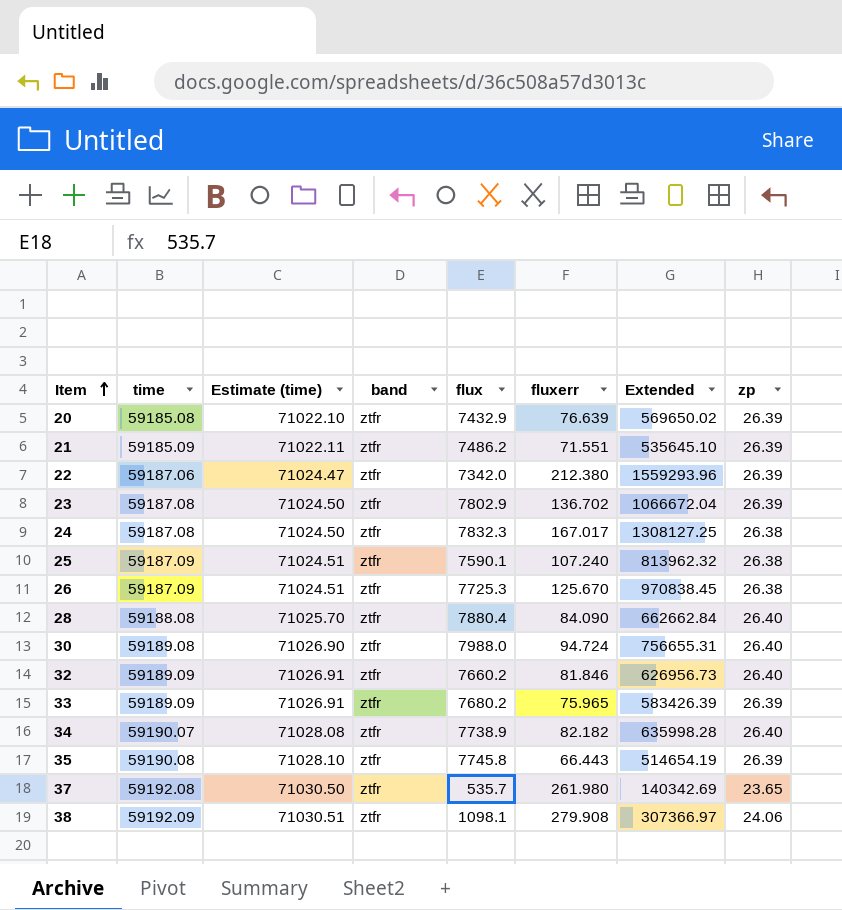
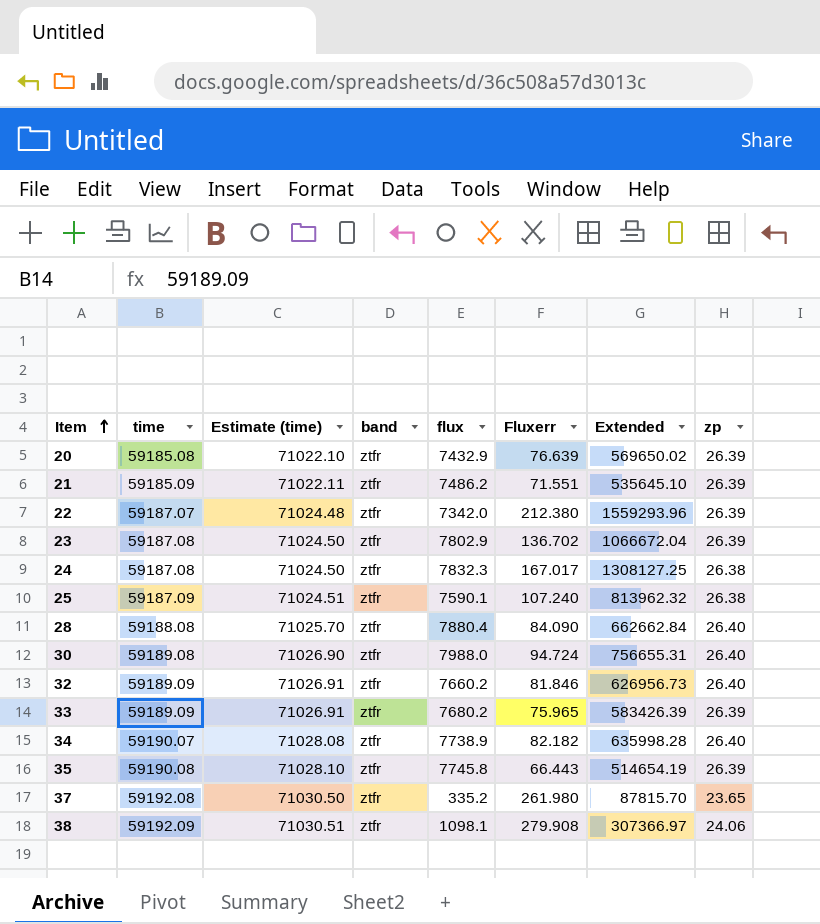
column name: fluxerr -> Fluxerr
row 26: 59187.09 | 71024.51 | ztfr | 7725.3 | 125.670 | 970838.45 | 26.38 -> none
22 | time: 59187.06 -> 59187.07
22 | Estimate (time): 71024.47 -> 71024.48
37 | flux: 535.7 -> 335.2
37 | Extended: 140342.69 -> 87815.70

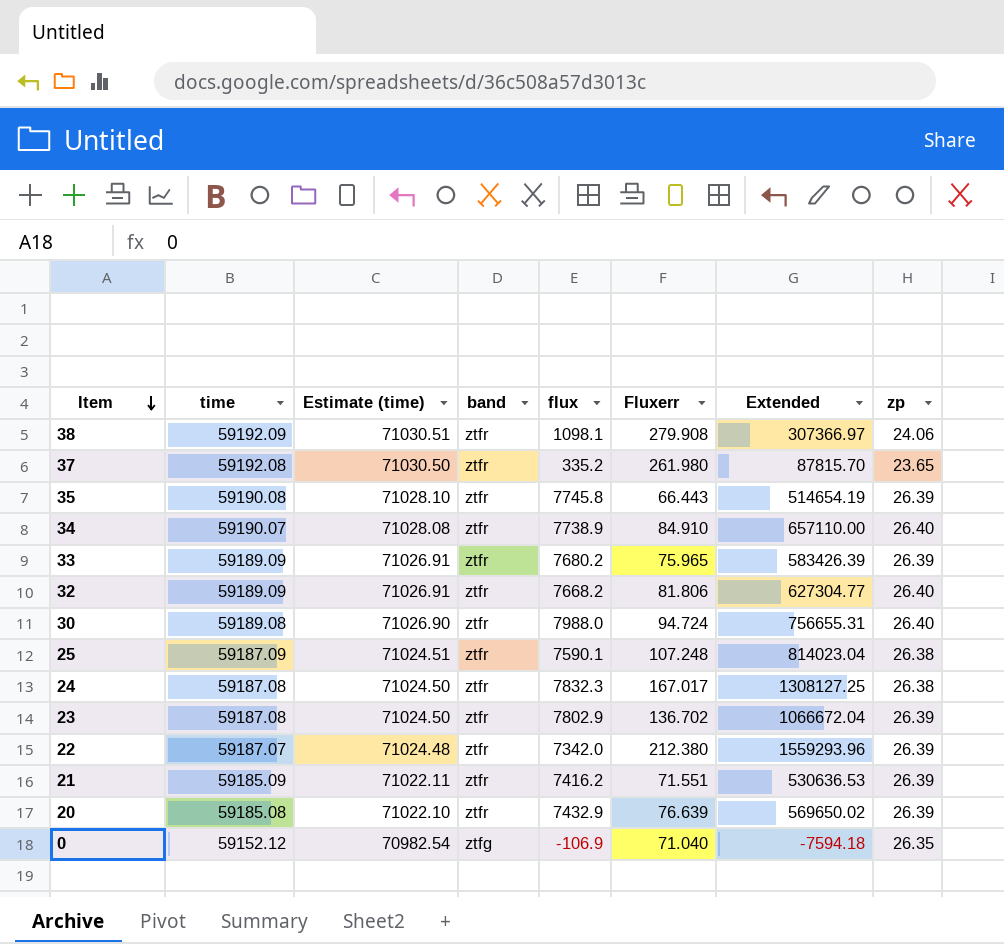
row order: Item ascending -> Item descending
row 28: 59188.08 | 71025.70 | ztfr | 7880.4 | 84.090 | 662662.84 | 26.40 -> none
34 | Fluxerr: 82.182 -> 84.910
34 | Extended: 635998.28 -> 657110.00
32 | flux: 7660.2 -> 7668.2
32 | Fluxerr: 81.846 -> 81.806
32 | Extended: 626956.73 -> 627304.77
25 | Fluxerr: 107.240 -> 107.248
25 | Extended: 813962.32 -> 814023.04
21 | flux: 7486.2 -> 7416.2
21 | Extended: 535645.10 -> 530636.53
row 0: none -> 59152.12 | 70982.54 | ztfg | -106.9 | 71.040 | -7594.18 | 26.35

